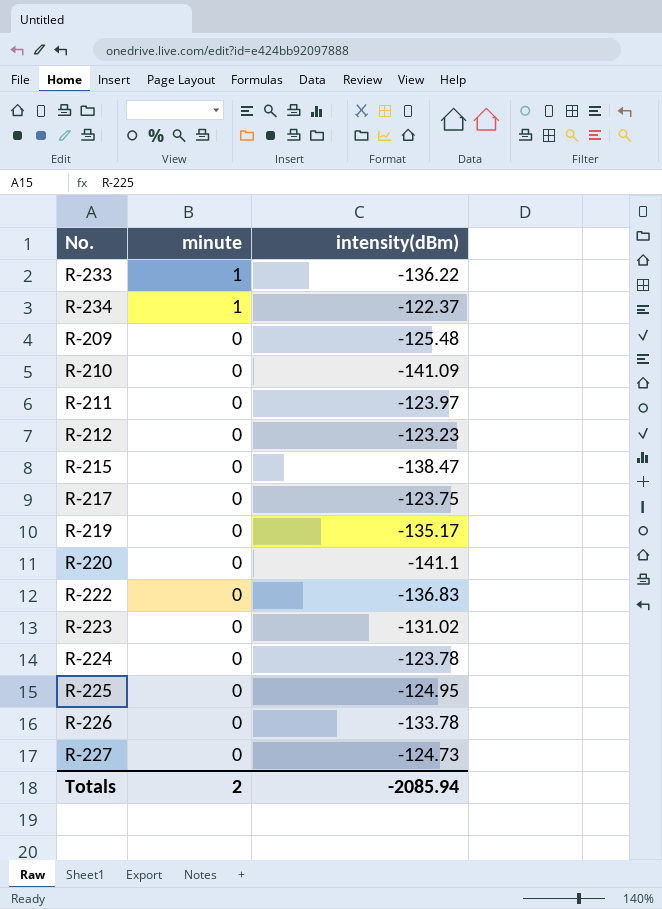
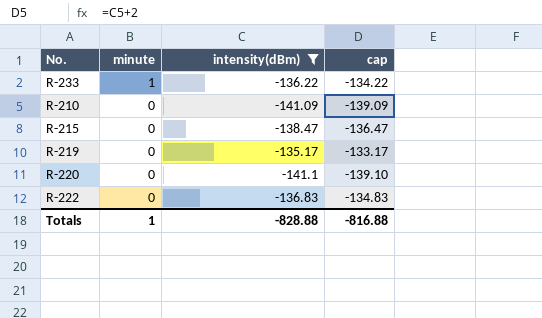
filter: none -> intensity(dBm) <= -135.17
column cap | formula: none -> [intensity(dBm)] + 2
Totals | minute: 2 -> 1
Totals | intensity(dBm): -2085.94 -> -828.88

